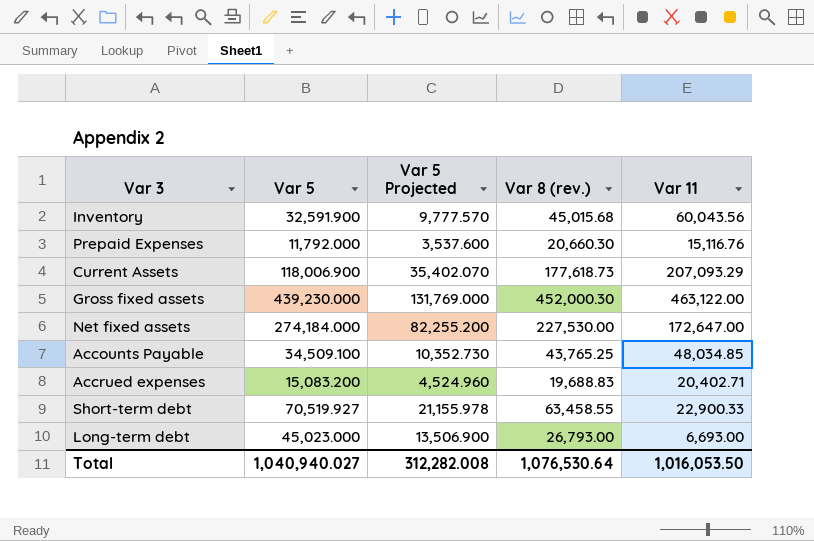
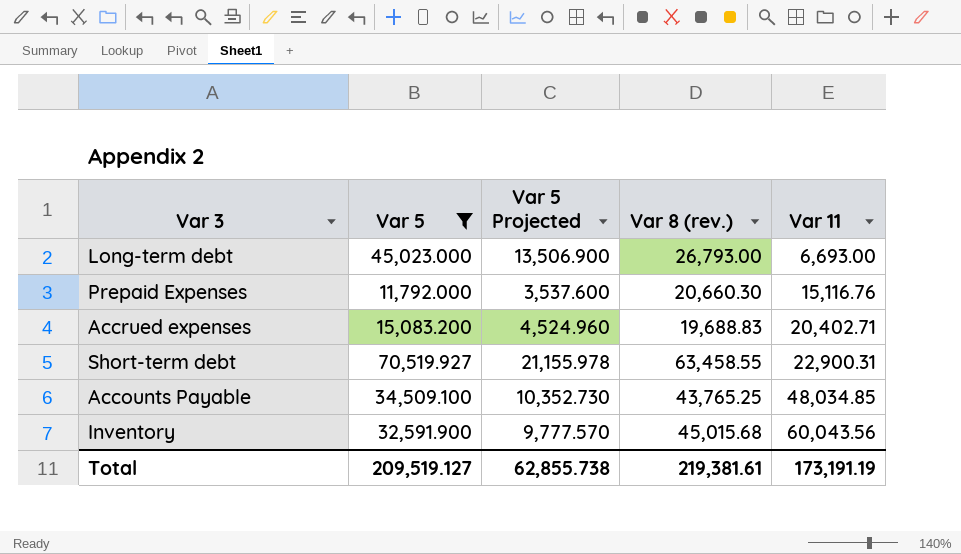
filter: none -> Var 5 <= 70,519.927
row order: none -> Var 11 ascending
Short-term debt | Var 11: 22,900.33 -> 22,900.31
Total | Var 5: 1,040,940.027 -> 209,519.127
Total | Var 5 Projected: 312,282.008 -> 62,855.738
Total | Var 8 (rev.): 1,076,530.64 -> 219,381.61
Total | Var 11: 1,016,053.50 -> 173,191.19

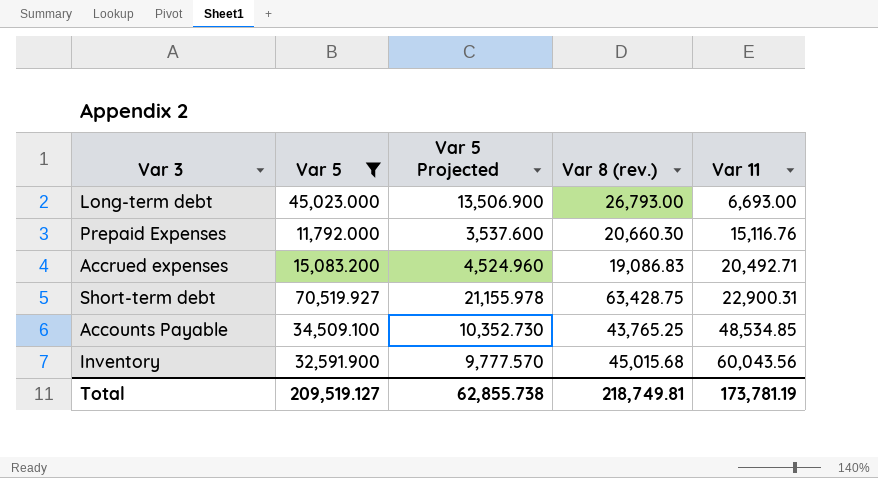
Accrued expenses | Var 8 (rev.): 19,688.83 -> 19,086.83
Accrued expenses | Var 11: 20,402.71 -> 20,492.71
Short-term debt | Var 8 (rev.): 63,458.55 -> 63,428.75
Accounts Payable | Var 11: 48,034.85 -> 48,534.85
Total | Var 8 (rev.): 219,381.61 -> 218,749.81
Total | Var 11: 173,191.19 -> 173,781.19

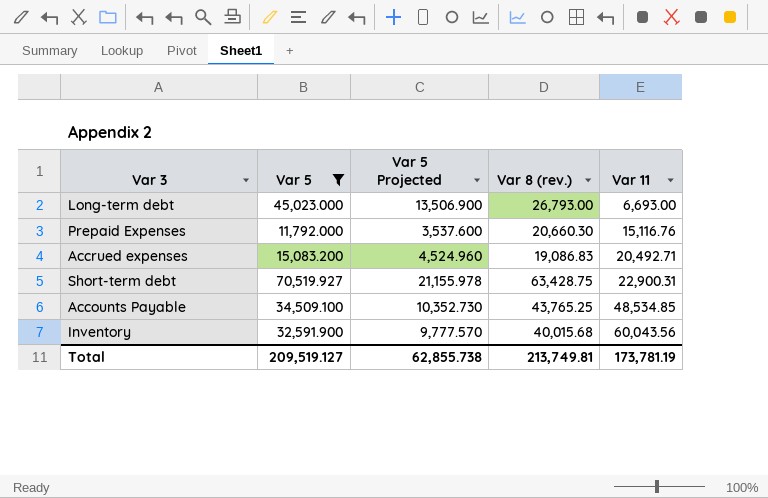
Inventory | Var 8 (rev.): 45,015.68 -> 40,015.68
Total | Var 8 (rev.): 218,749.81 -> 213,749.81

